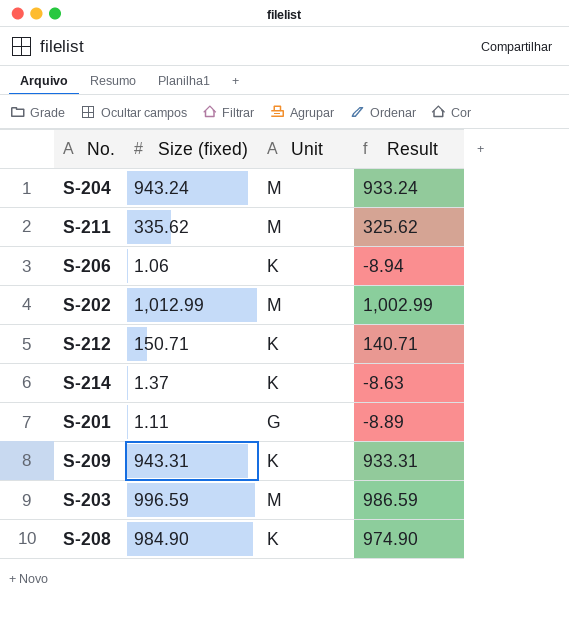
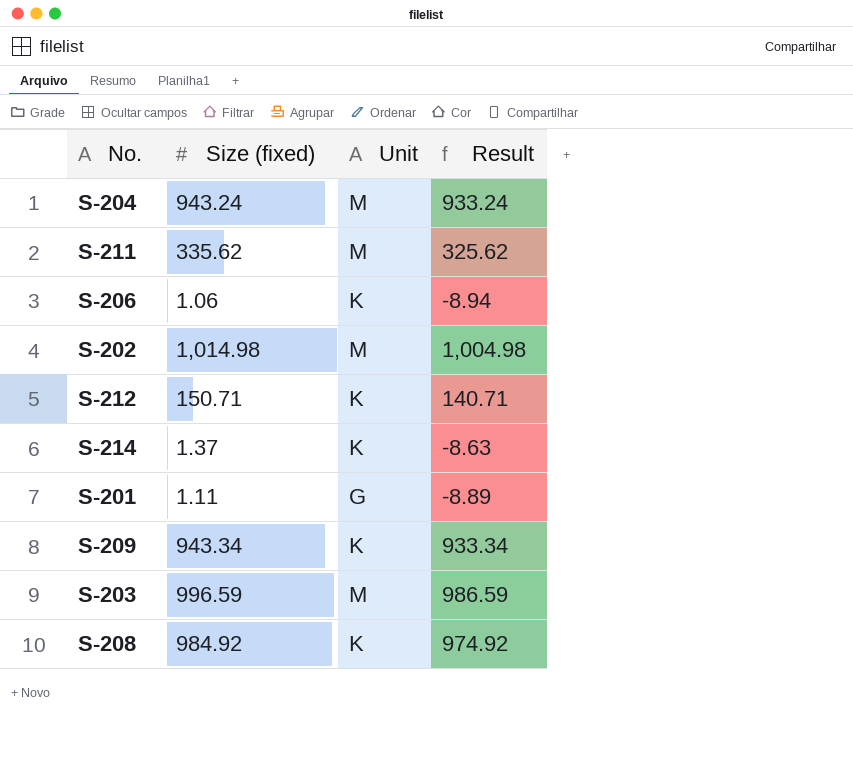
S-202 | Size (fixed): 1,012.99 -> 1,014.98
S-202 | Result: 1,002.99 -> 1,004.98
S-209 | Size (fixed): 943.31 -> 943.34
S-209 | Result: 933.31 -> 933.34
S-208 | Size (fixed): 984.90 -> 984.92
S-208 | Result: 974.90 -> 974.92

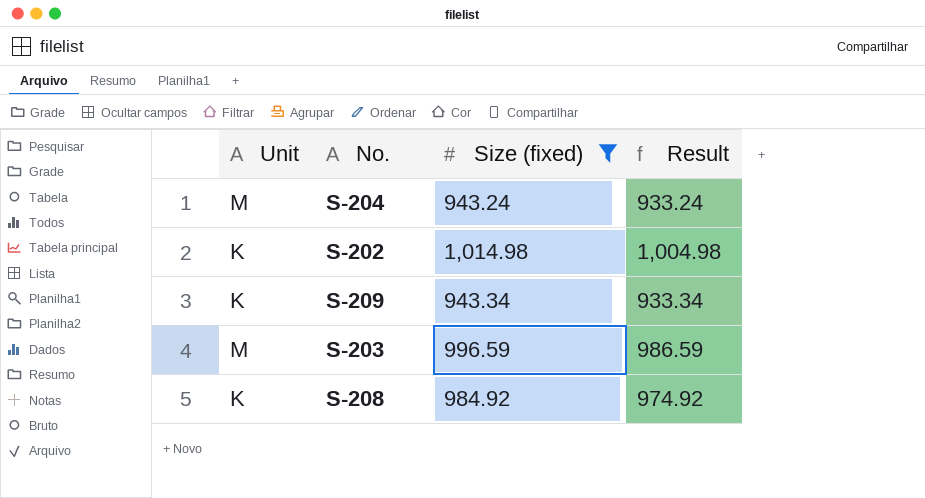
filter: none -> Size (fixed) >= 943.24
column Unit | position: 3 -> 1
S-202 | Unit: M -> K

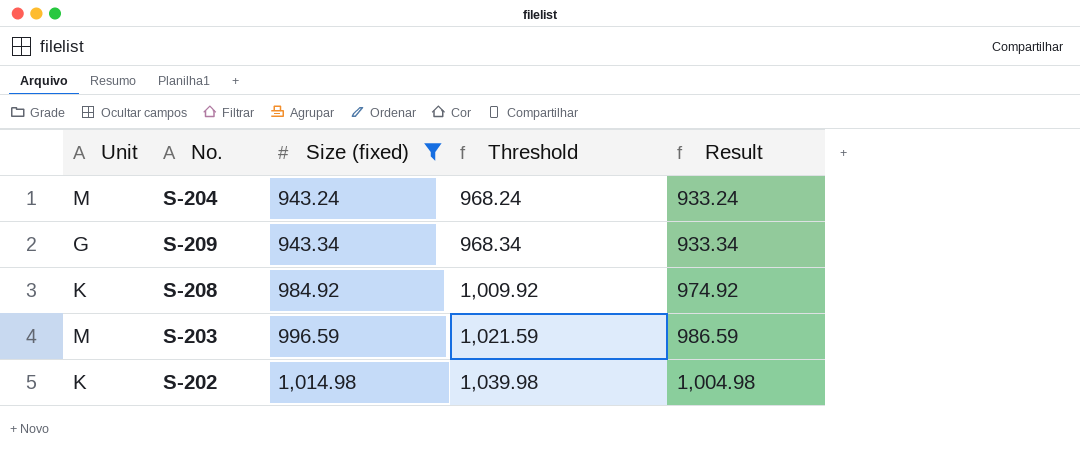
row order: none -> Size (fixed) ascending
column Threshold | formula: none -> [Size (fixed)] + 25
S-209 | Unit: K -> G

